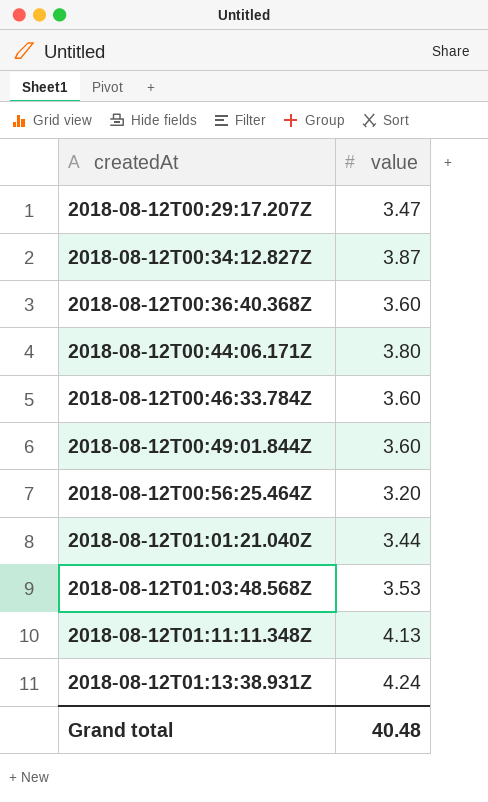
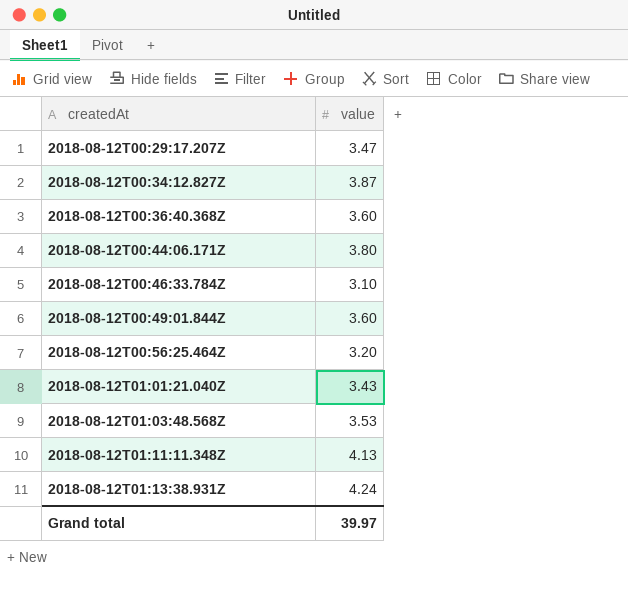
2018-08-12T00:46:33.784Z | value: 3.60 -> 3.10
2018-08-12T01:01:21.040Z | value: 3.44 -> 3.43
Grand total | value: 40.48 -> 39.97

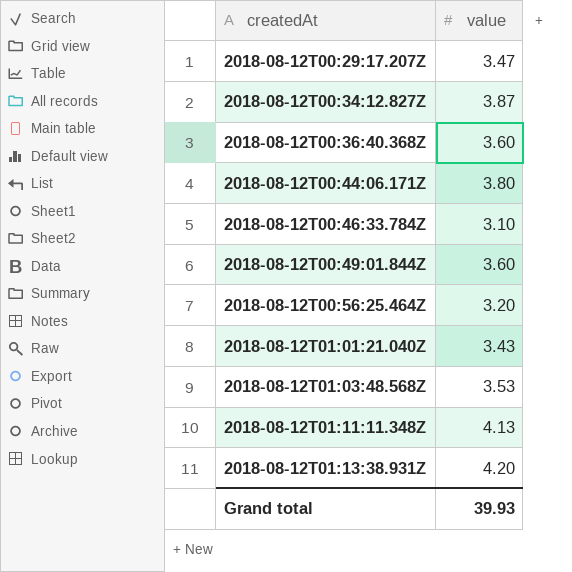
2018-08-12T01:13:38.931Z | value: 4.24 -> 4.20
Grand total | value: 39.97 -> 39.93

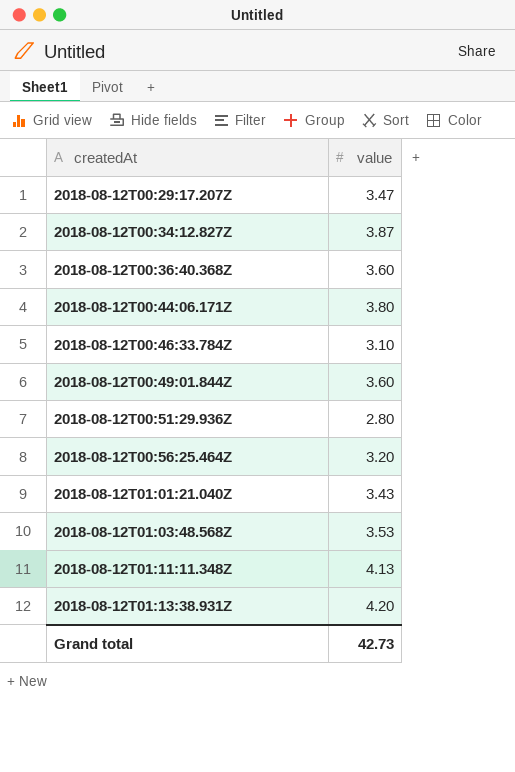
row 2018-08-12T00:51:29.936Z: none -> 2.80
Grand total | value: 39.93 -> 42.73

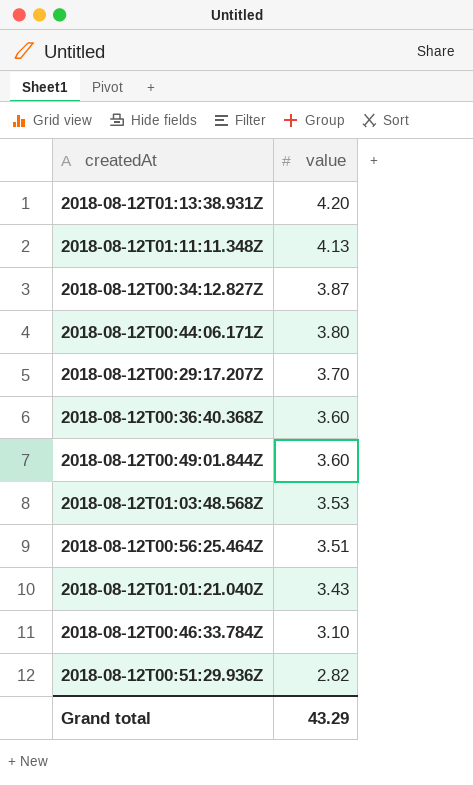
row order: createdAt ascending -> value descending
2018-08-12T00:29:17.207Z | value: 3.47 -> 3.70
2018-08-12T00:56:25.464Z | value: 3.20 -> 3.51
2018-08-12T00:51:29.936Z | value: 2.80 -> 2.82
Grand total | value: 42.73 -> 43.29

